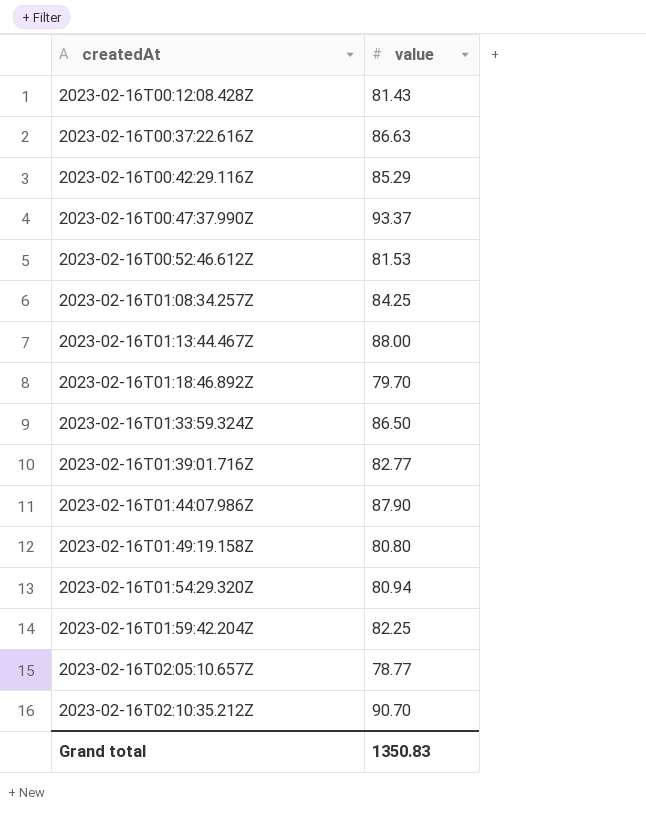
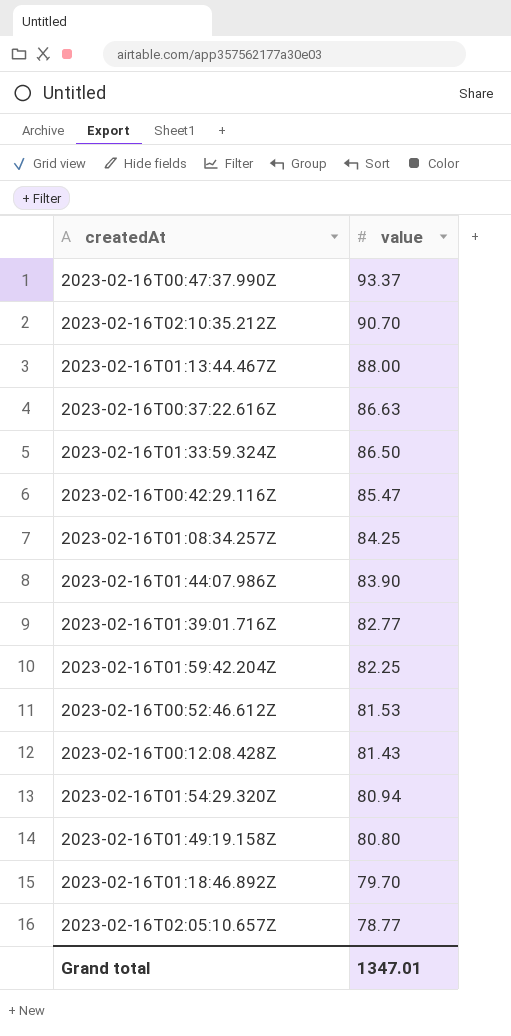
row order: createdAt ascending -> value descending
2023-02-16T00:42:29.116Z | value: 85.29 -> 85.47
2023-02-16T01:44:07.986Z | value: 87.90 -> 83.90
Grand total | value: 1350.83 -> 1347.01

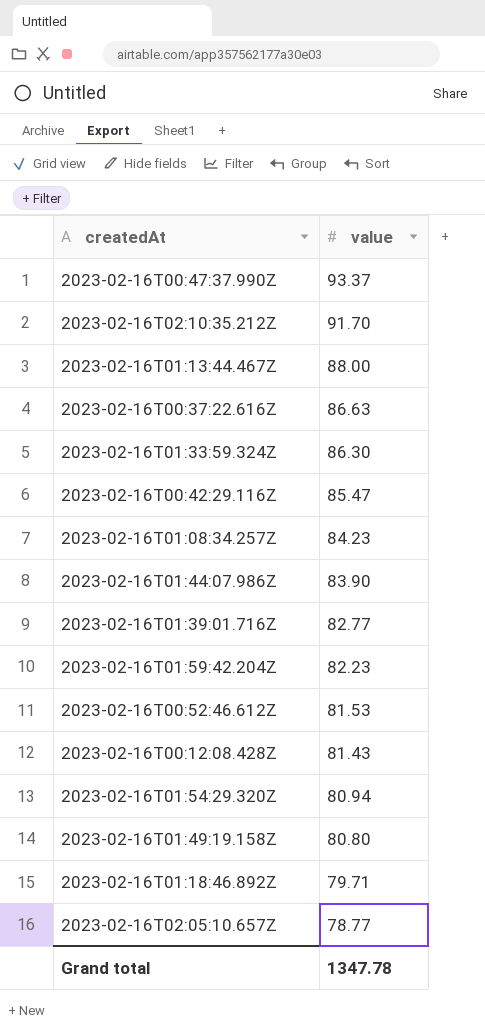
2023-02-16T02:10:35.212Z | value: 90.70 -> 91.70
2023-02-16T01:33:59.324Z | value: 86.50 -> 86.30
2023-02-16T01:08:34.257Z | value: 84.25 -> 84.23
2023-02-16T01:59:42.204Z | value: 82.25 -> 82.23
2023-02-16T01:18:46.892Z | value: 79.70 -> 79.71
Grand total | value: 1347.01 -> 1347.78

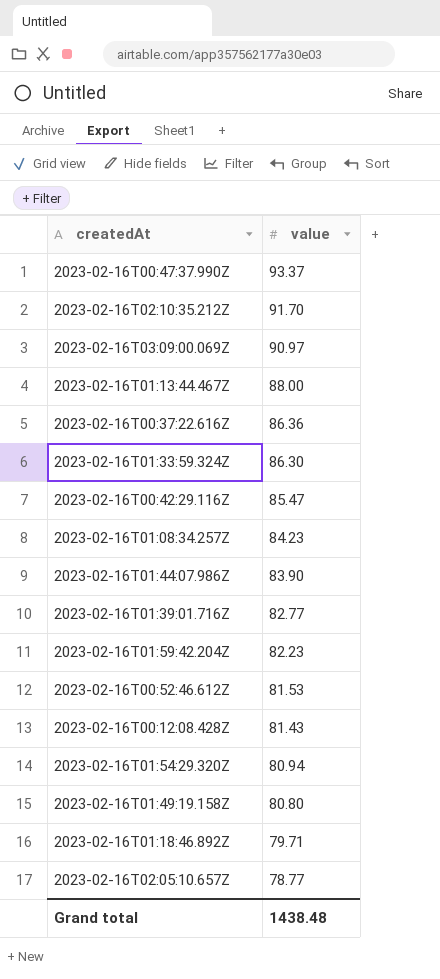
row 2023-02-16T03:09:00.069Z: none -> 90.97
2023-02-16T00:37:22.616Z | value: 86.63 -> 86.36
Grand total | value: 1347.78 -> 1438.48

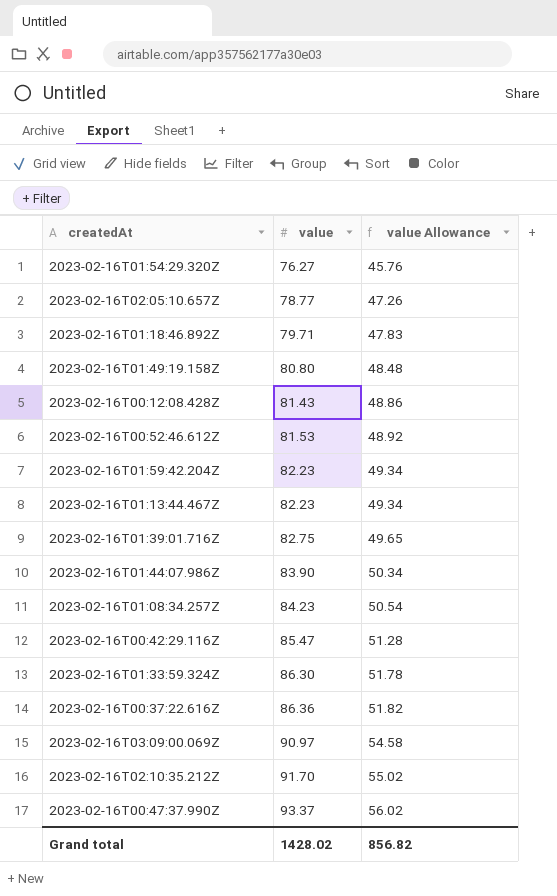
row order: value descending -> value ascending
column value Allowance | formula: none -> [value] * 0.6
2023-02-16T01:54:29.320Z | value: 80.94 -> 76.27
2023-02-16T01:13:44.467Z | value: 88.00 -> 82.23
2023-02-16T01:39:01.716Z | value: 82.77 -> 82.75
Grand total | value: 1438.48 -> 1428.02

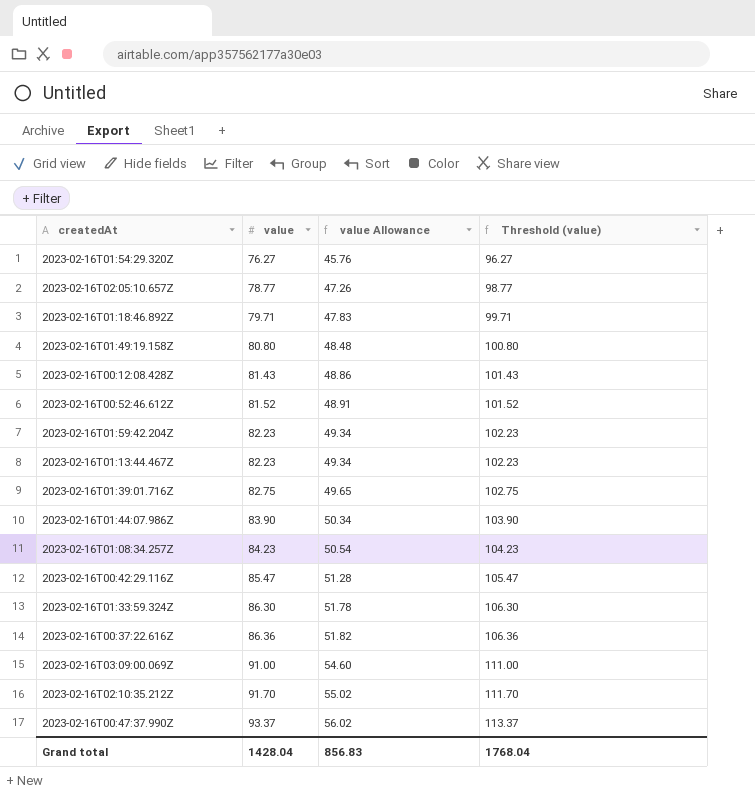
column Threshold (value) | formula: none -> [value] + 20
2023-02-16T00:52:46.612Z | value: 81.53 -> 81.52
2023-02-16T00:52:46.612Z | value Allowance: 48.92 -> 48.91
2023-02-16T03:09:00.069Z | value: 90.97 -> 91.00
2023-02-16T03:09:00.069Z | value Allowance: 54.58 -> 54.60
Grand total | value: 1428.02 -> 1428.04
Grand total | value Allowance: 856.82 -> 856.83

